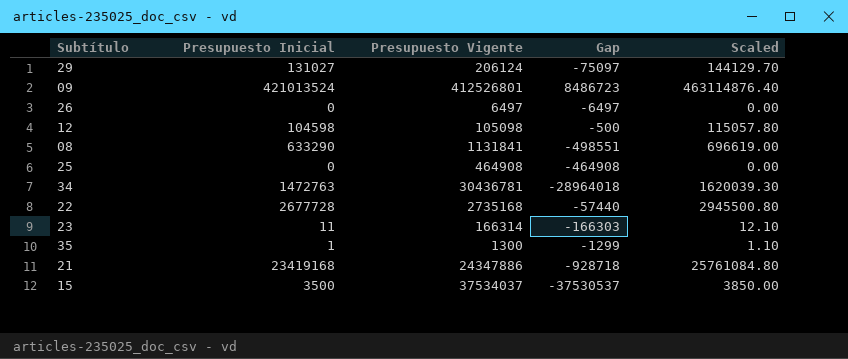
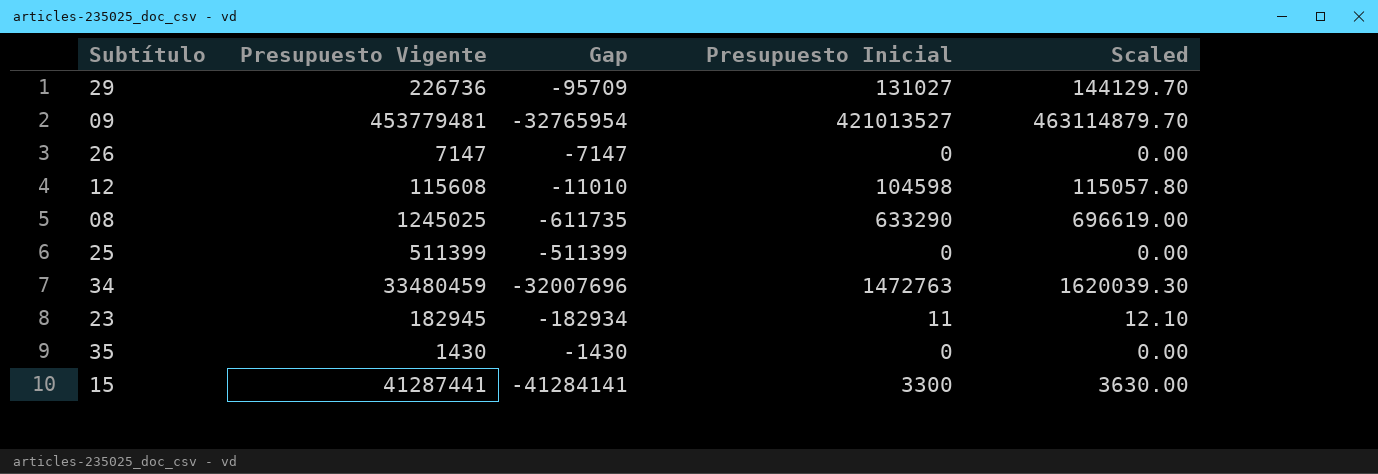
column Presupuesto Inicial | position: 2 -> 4
row 22: 2677728 | 2735168 | -57440 | 2945500.80 -> none
row 21: 23419168 | 24347886 | -928718 | 25761084.80 -> none
29 | Presupuesto Vigente: 206124 -> 226736
29 | Gap: -75097 -> -95709
09 | Presupuesto Vigente: 412526801 -> 453779481
09 | Gap: 8486723 -> -32765954
09 | Presupuesto Inicial: 421013524 -> 421013527
09 | Scaled: 463114876.40 -> 463114879.70
26 | Presupuesto Vigente: 6497 -> 7147
26 | Gap: -6497 -> -7147
12 | Presupuesto Vigente: 105098 -> 115608
12 | Gap: -500 -> -11010
08 | Presupuesto Vigente: 1131841 -> 1245025
08 | Gap: -498551 -> -611735
25 | Presupuesto Vigente: 464908 -> 511399
25 | Gap: -464908 -> -511399
34 | Presupuesto Vigente: 30436781 -> 33480459
34 | Gap: -28964018 -> -32007696
23 | Presupuesto Vigente: 166314 -> 182945
23 | Gap: -166303 -> -182934
35 | Presupuesto Vigente: 1300 -> 1430
35 | Gap: -1299 -> -1430
35 | Presupuesto Inicial: 1 -> 0
35 | Scaled: 1.10 -> 0.00
15 | Presupuesto Vigente: 37534037 -> 41287441
15 | Gap: -37530537 -> -41284141
15 | Presupuesto Inicial: 3500 -> 3300
15 | Scaled: 3850.00 -> 3630.00

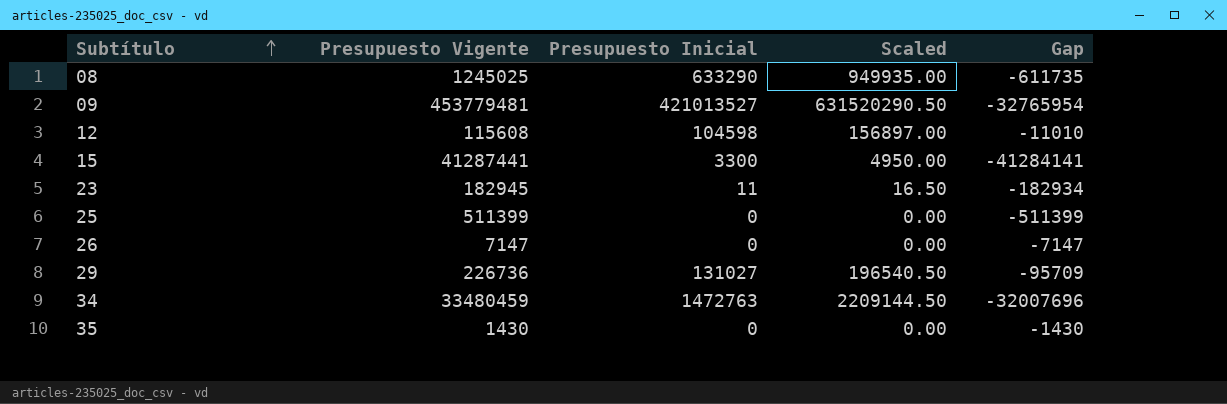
row order: none -> Subtítulo ascending
column Scaled | formula: [Presupuesto Inicial] * 1.1 -> [Presupuesto Inicial] * 1.5
column Gap | position: 3 -> 5

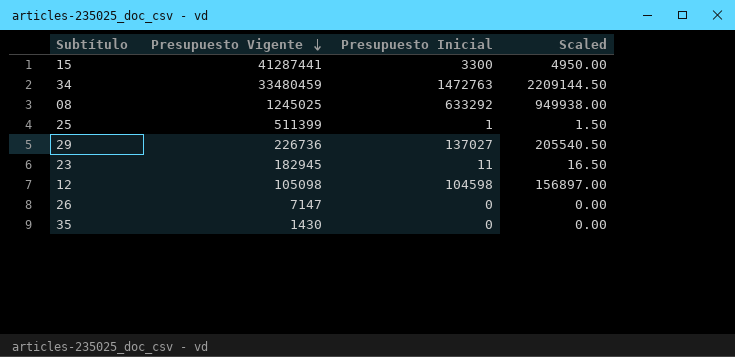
row order: Subtítulo ascending -> Presupuesto Vigente descending
column Gap | formula: [Presupuesto Inicial] - [Presupuesto Vigente] -> none
row 09: 453779481 | 421013527 | 631520290.50 | -32765954 -> none
08 | Presupuesto Inicial: 633290 -> 633292
08 | Scaled: 949935.00 -> 949938.00
25 | Presupuesto Inicial: 0 -> 1
25 | Scaled: 0.00 -> 1.50
29 | Presupuesto Inicial: 131027 -> 137027
29 | Scaled: 196540.50 -> 205540.50
12 | Presupuesto Vigente: 115608 -> 105098

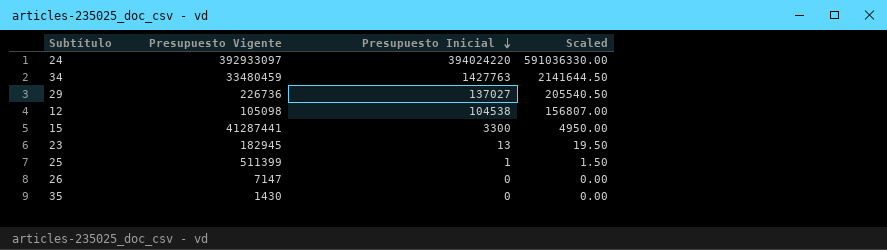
row order: Presupuesto Vigente descending -> Presupuesto Inicial descending
row 08: 1245025 | 633292 | 949938.00 -> none
row 24: none -> 392933097 | 394024220 | 591036330.00
34 | Presupuesto Inicial: 1472763 -> 1427763
34 | Scaled: 2209144.50 -> 2141644.50
12 | Presupuesto Inicial: 104598 -> 104538
12 | Scaled: 156897.00 -> 156807.00
23 | Presupuesto Inicial: 11 -> 13
23 | Scaled: 16.50 -> 19.50

